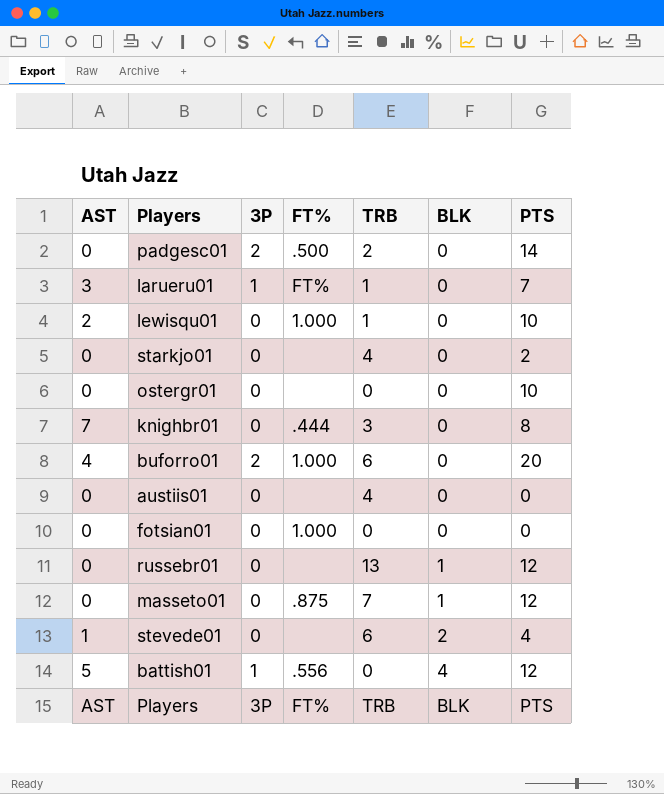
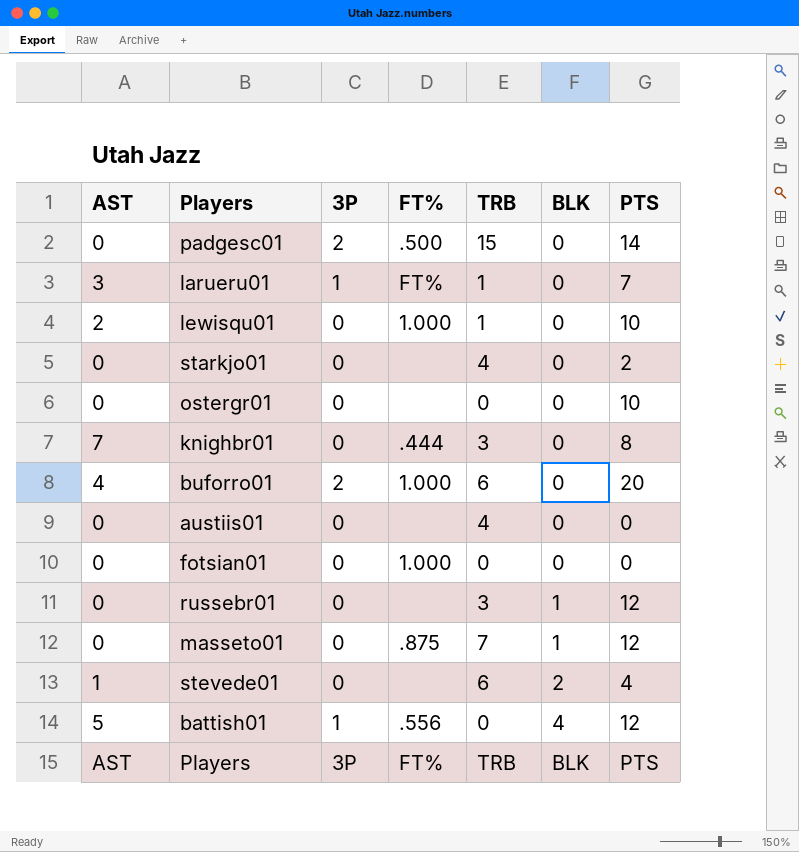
padgesc01 | TRB: 2 -> 15
russebr01 | TRB: 13 -> 3

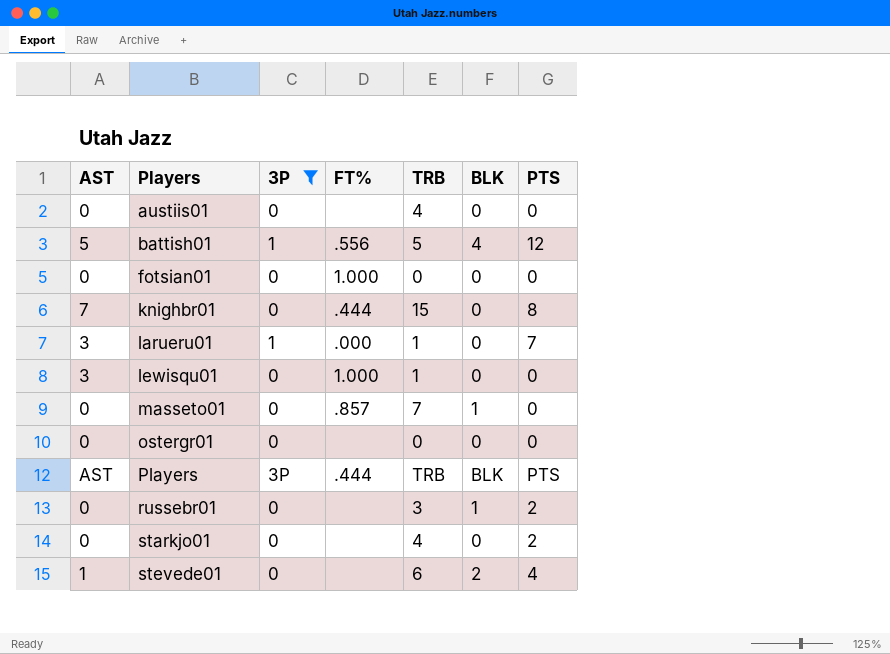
filter: none -> 3P != 2
row order: BLK ascending -> Players ascending
battish01 | TRB: 0 -> 5
knighbr01 | TRB: 3 -> 15
larueru01 | FT%: FT% -> .000
lewisqu01 | AST: 2 -> 3
lewisqu01 | PTS: 10 -> 0
masseto01 | FT%: .875 -> .857
masseto01 | PTS: 12 -> 0
ostergr01 | PTS: 10 -> 0
Players | FT%: FT% -> .444
russebr01 | PTS: 12 -> 2

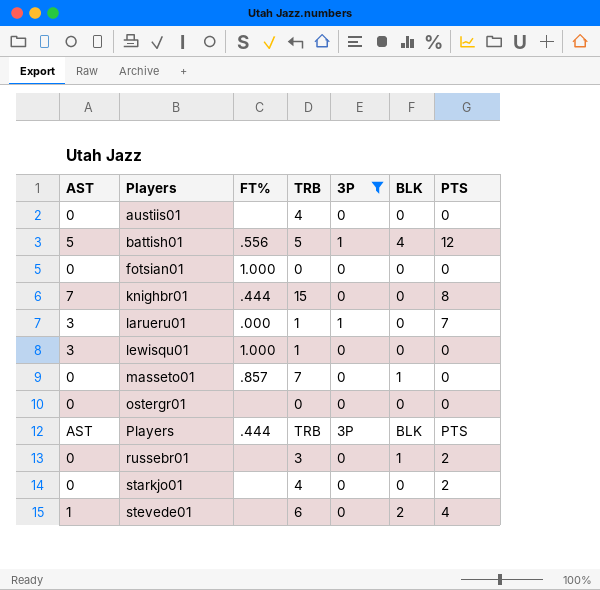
column 3P | position: 3 -> 5

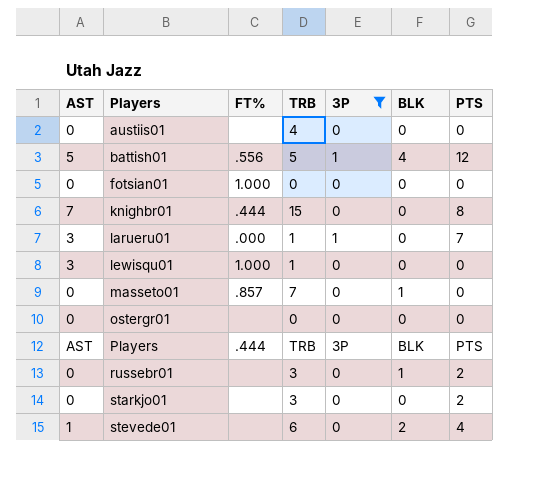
starkjo01 | TRB: 4 -> 3

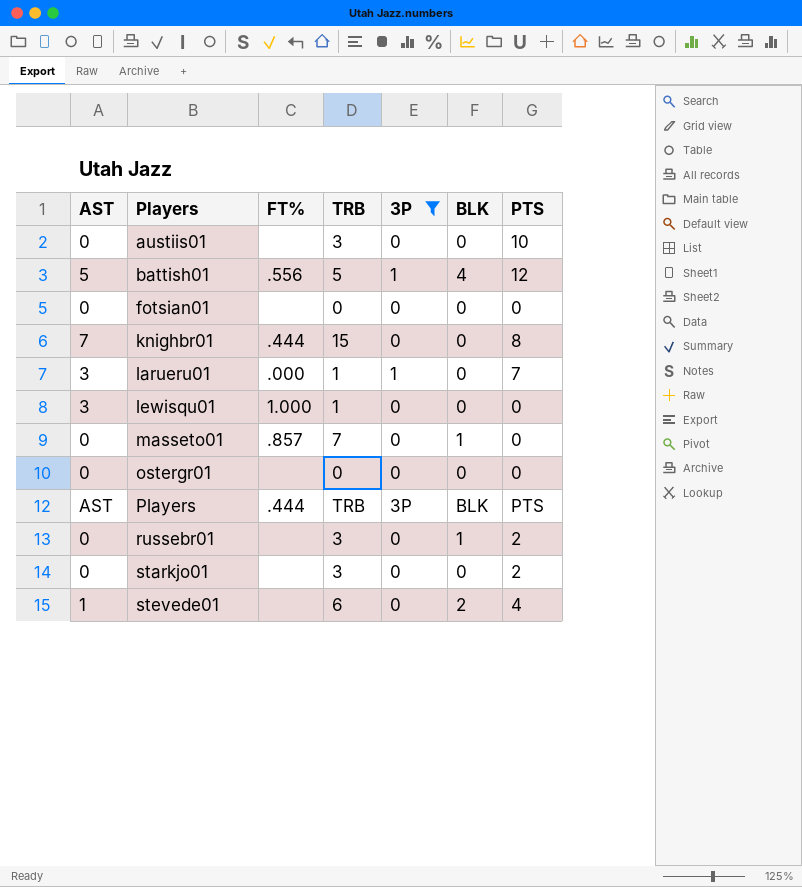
austiis01 | TRB: 4 -> 3
austiis01 | PTS: 0 -> 10
fotsian01 | FT%: 1.000 -> none

